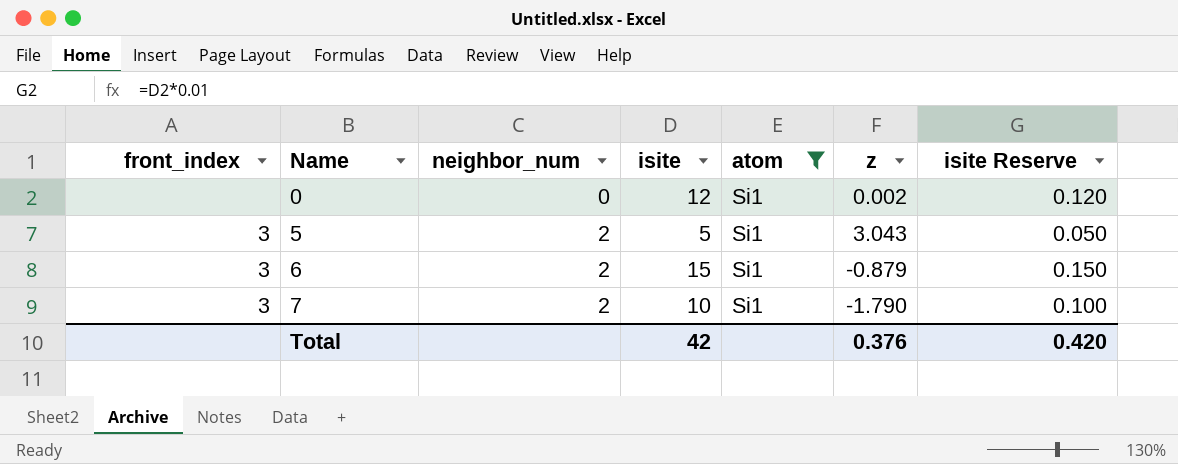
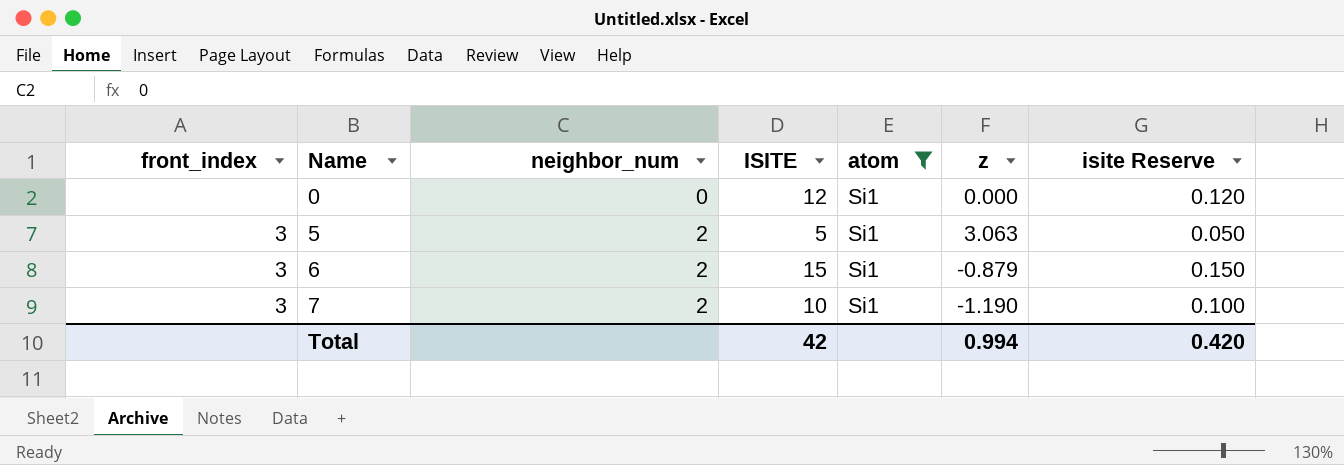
column name: isite -> ISITE
0 | z: 0.002 -> 0.000
5 | z: 3.043 -> 3.063
7 | z: -1.790 -> -1.190
Total | z: 0.376 -> 0.994

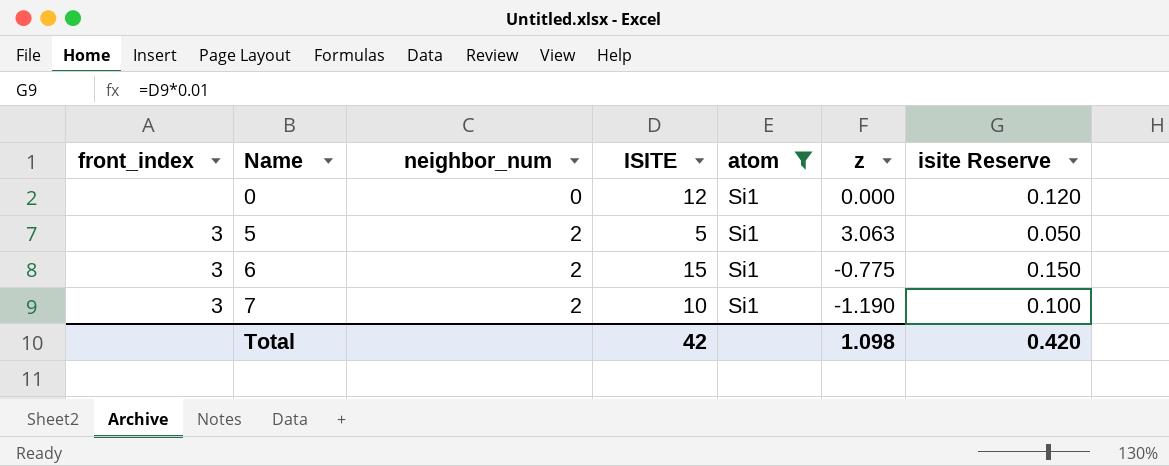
6 | z: -0.879 -> -0.775
Total | z: 0.994 -> 1.098

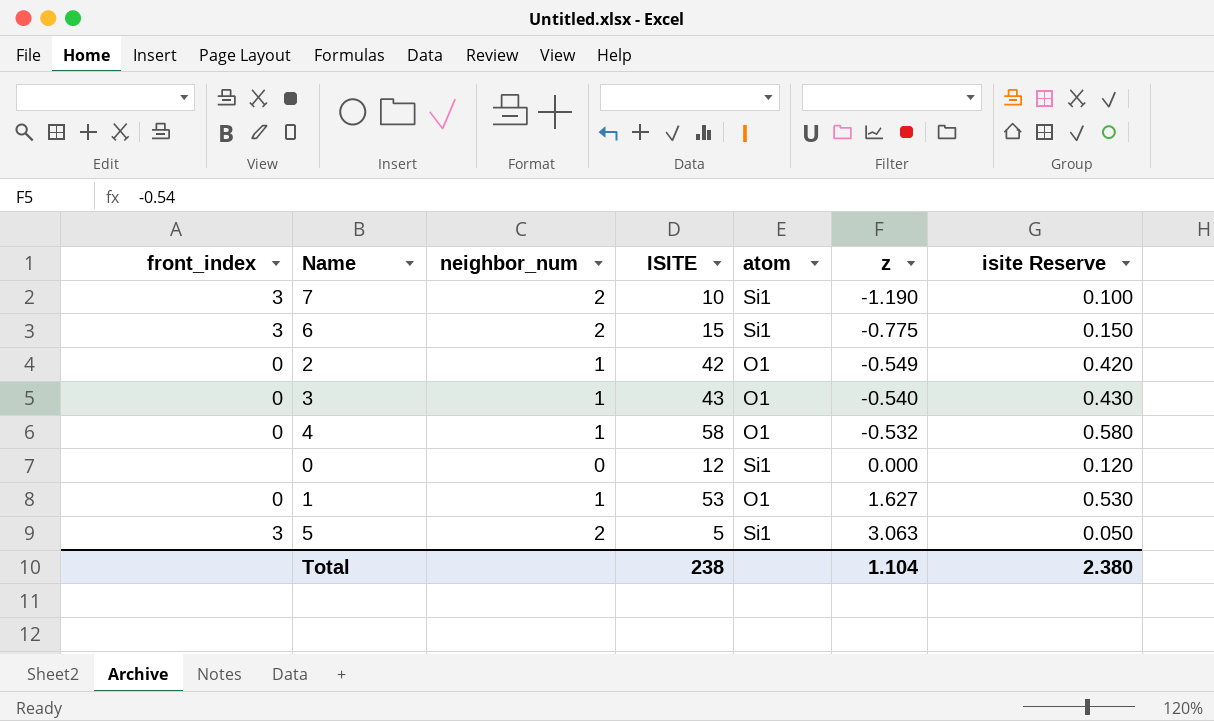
filter: atom = Si1 -> none
row order: Name ascending -> z ascending
Total | ISITE: 42 -> 238
Total | z: 1.098 -> 1.104
Total | isite Reserve: 0.420 -> 2.380

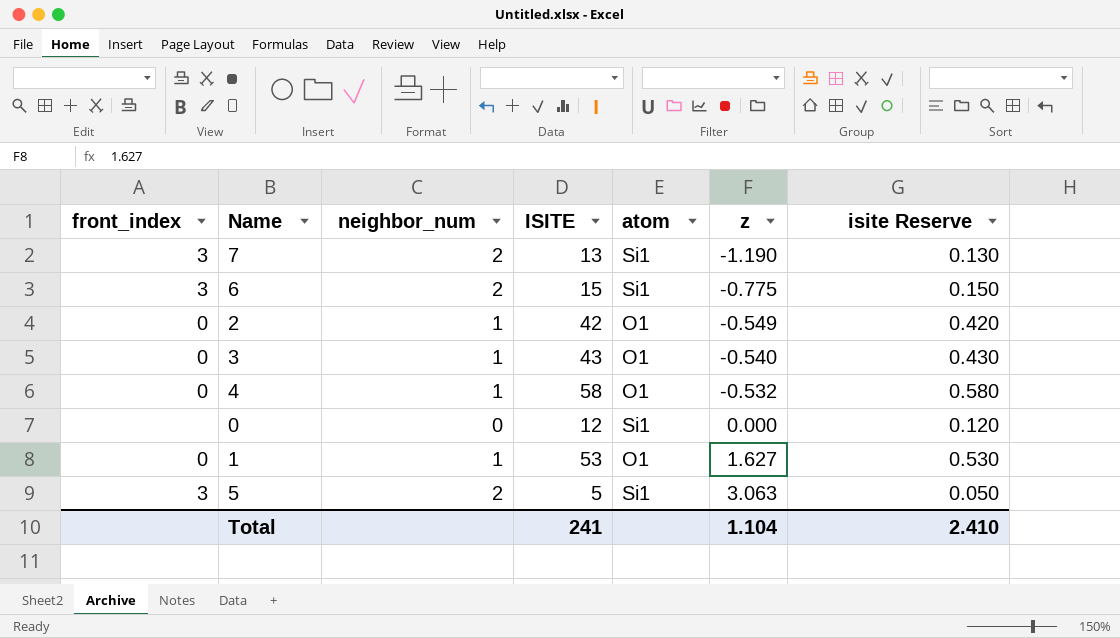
7 | ISITE: 10 -> 13
7 | isite Reserve: 0.100 -> 0.130
Total | ISITE: 238 -> 241
Total | isite Reserve: 2.380 -> 2.410

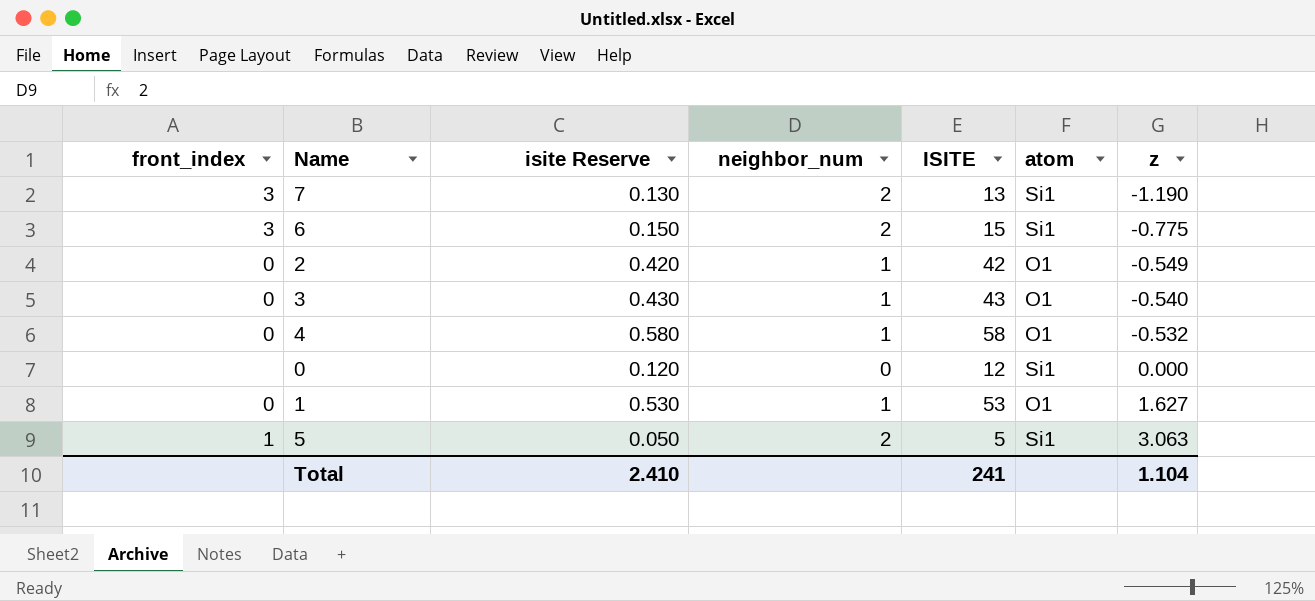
column isite Reserve | position: 7 -> 3
5 | front_index: 3 -> 1

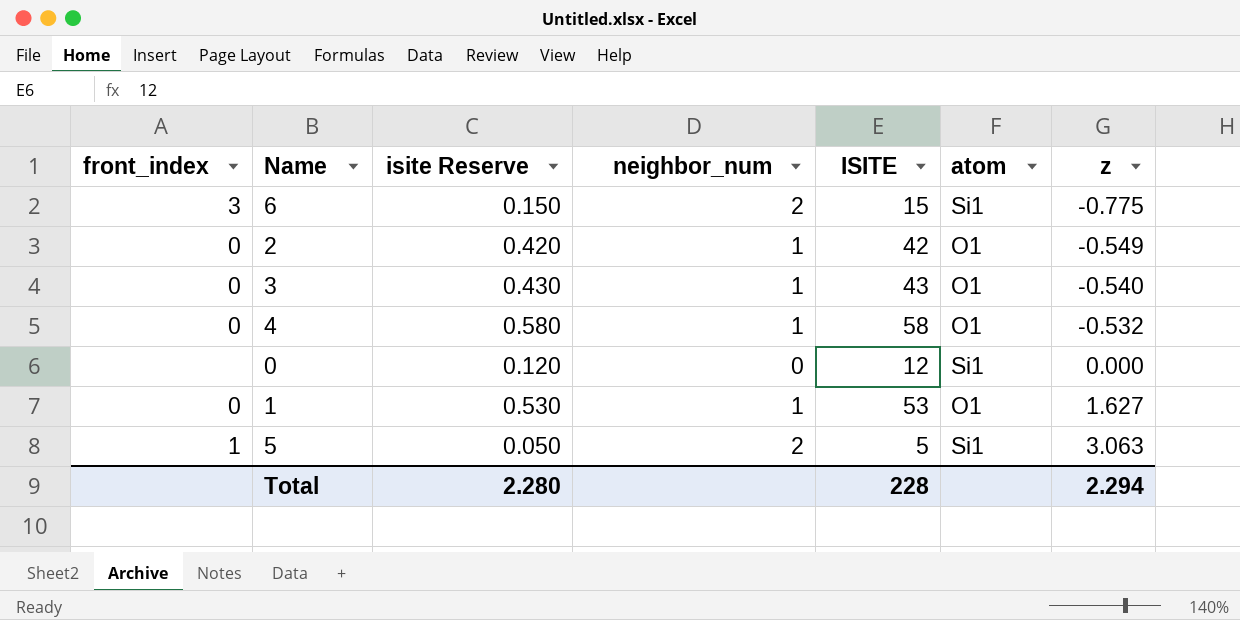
row 7: 3 | 0.130 | 2 | 13 | Si1 | -1.190 -> none
Total | isite Reserve: 2.410 -> 2.280
Total | ISITE: 241 -> 228
Total | z: 1.104 -> 2.294

